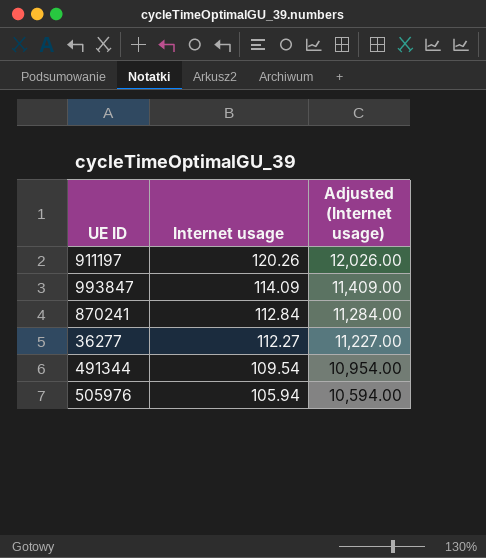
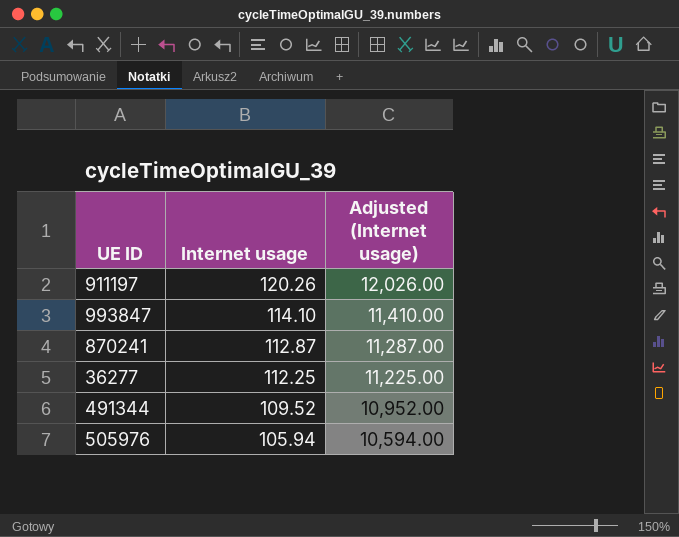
993847 | Internet usage: 114.09 -> 114.10
993847 | Adjusted (Internet usage): 11,409.00 -> 11,410.00
870241 | Internet usage: 112.84 -> 112.87
870241 | Adjusted (Internet usage): 11,284.00 -> 11,287.00
36277 | Internet usage: 112.27 -> 112.25
36277 | Adjusted (Internet usage): 11,227.00 -> 11,225.00
491344 | Internet usage: 109.54 -> 109.52
491344 | Adjusted (Internet usage): 10,954.00 -> 10,952.00

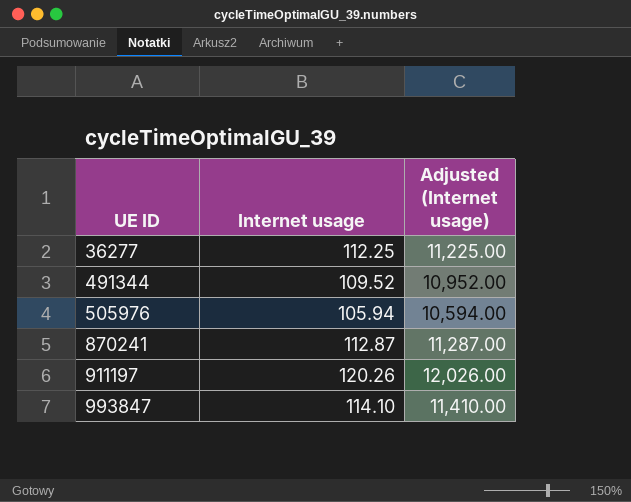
row order: Internet usage descending -> UE ID ascending

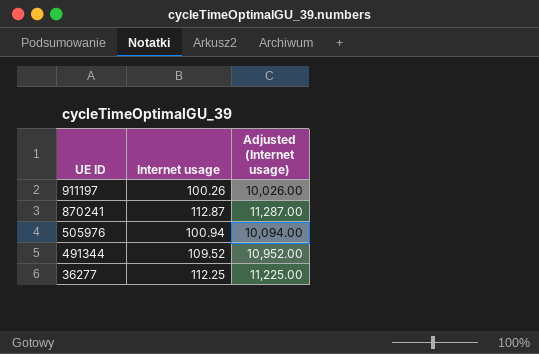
row order: UE ID ascending -> UE ID descending
row 993847: 114.10 | 11,410.00 -> none
911197 | Internet usage: 120.26 -> 100.26
911197 | Adjusted (Internet usage): 12,026.00 -> 10,026.00
505976 | Internet usage: 105.94 -> 100.94
505976 | Adjusted (Internet usage): 10,594.00 -> 10,094.00

